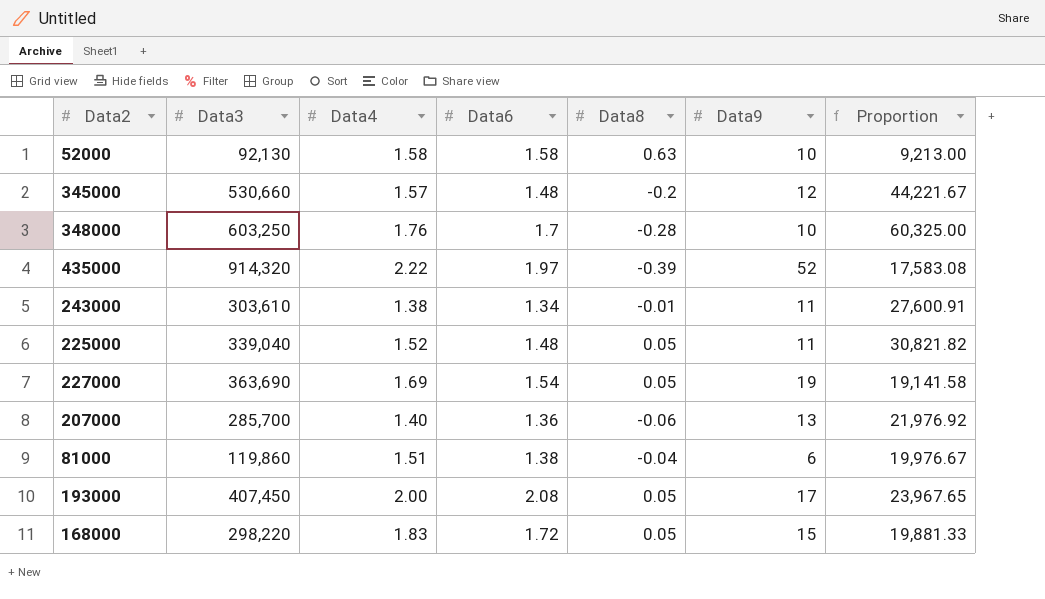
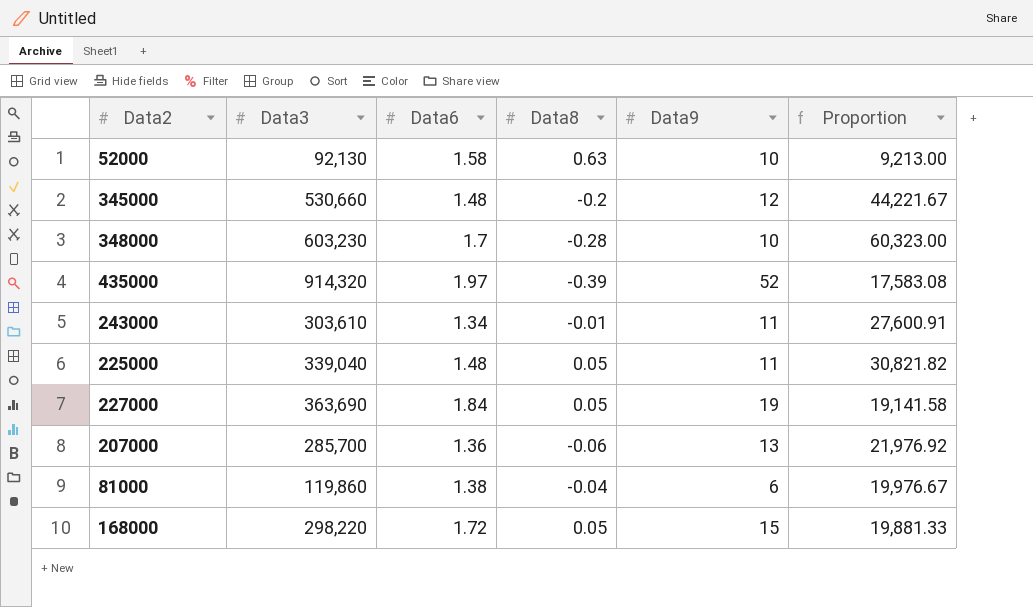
column Data4 | position: 3 -> none
row 193000: 407,450 | 2.00 | 2.08 | 0.05 | 17 | 23,967.65 -> none
348000 | Data3: 603,250 -> 603,230
348000 | Proportion: 60,325.00 -> 60,323.00
227000 | Data6: 1.54 -> 1.84

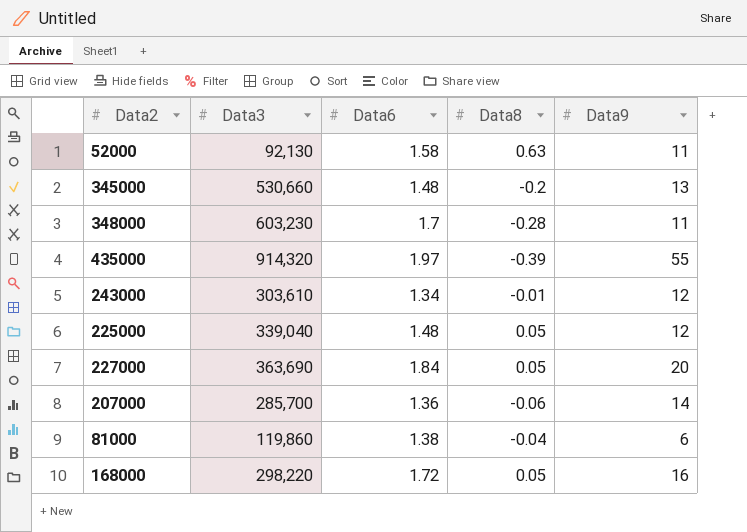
column Proportion | formula: [Data3] / [Data9] -> none
52000 | Data9: 10 -> 11
345000 | Data9: 12 -> 13
348000 | Data9: 10 -> 11
435000 | Data9: 52 -> 55
243000 | Data9: 11 -> 12
225000 | Data9: 11 -> 12
227000 | Data9: 19 -> 20
207000 | Data9: 13 -> 14
168000 | Data9: 15 -> 16

